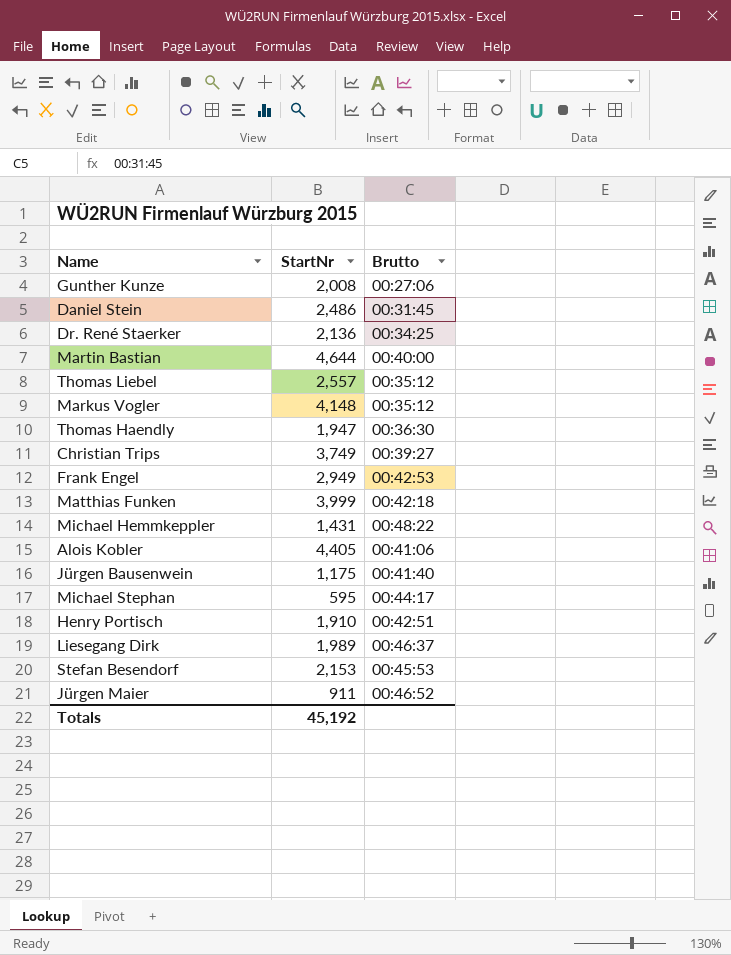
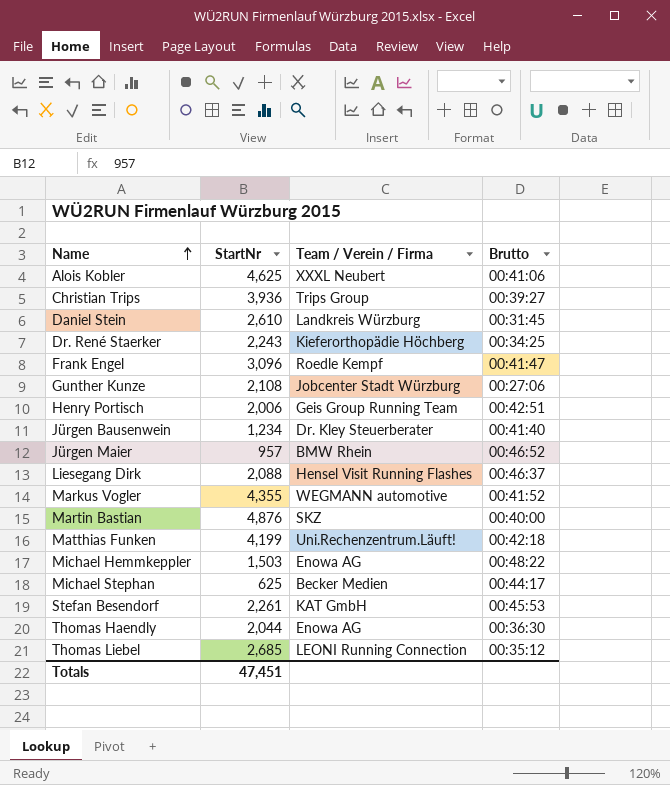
row order: none -> Name ascending
column Team / Verein / Firma | position: none -> 3
Alois Kobler | StartNr: 4,405 -> 4,625
Christian Trips | StartNr: 3,749 -> 3,936
Daniel Stein | StartNr: 2,486 -> 2,610
Dr. René Staerker | StartNr: 2,136 -> 2,243
Frank Engel | StartNr: 2,949 -> 3,096
Frank Engel | Brutto: 00:42:53 -> 00:41:47
Gunther Kunze | StartNr: 2,008 -> 2,108
Henry Portisch | StartNr: 1,910 -> 2,006
Jürgen Bausenwein | StartNr: 1,175 -> 1,234
Jürgen Maier | StartNr: 911 -> 957
Liesegang Dirk | StartNr: 1,989 -> 2,088
Markus Vogler | StartNr: 4,148 -> 4,355
Markus Vogler | Brutto: 00:35:12 -> 00:41:52
Martin Bastian | StartNr: 4,644 -> 4,876
Matthias Funken | StartNr: 3,999 -> 4,199
Michael Hemmkeppler | StartNr: 1,431 -> 1,503
Michael Stephan | StartNr: 595 -> 625
Stefan Besendorf | StartNr: 2,153 -> 2,261
Thomas Haendly | StartNr: 1,947 -> 2,044
Thomas Liebel | StartNr: 2,557 -> 2,685
Totals | StartNr: 45,192 -> 47,451

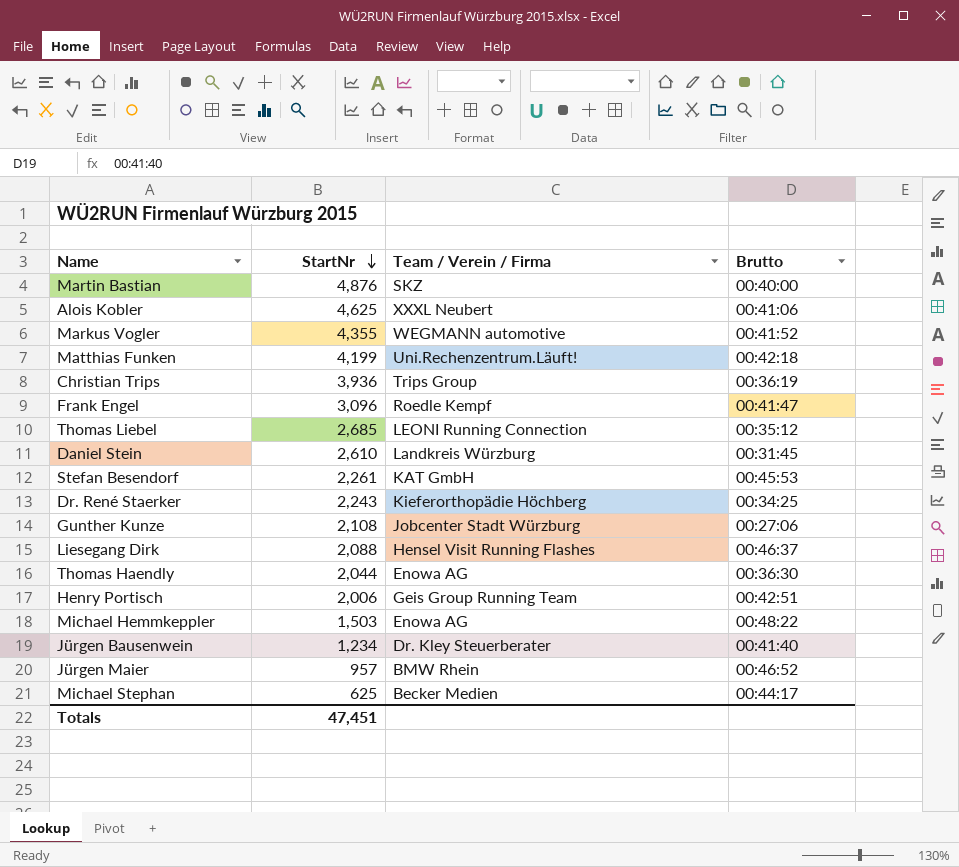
row order: Name ascending -> StartNr descending
Christian Trips | Brutto: 00:39:27 -> 00:36:19

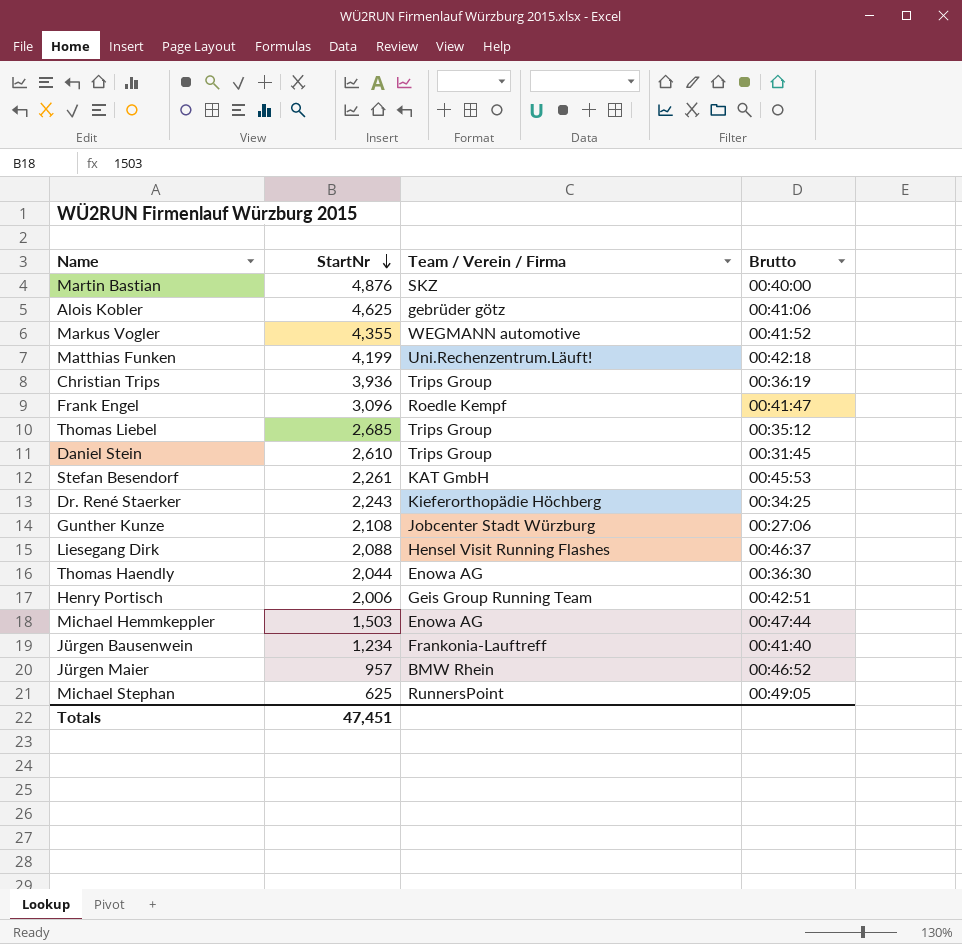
Alois Kobler | Team / Verein / Firma: XXXL Neubert -> gebrüder götz
Thomas Liebel | Team / Verein / Firma: LEONI Running Connection -> Trips Group
Daniel Stein | Team / Verein / Firma: Landkreis Würzburg -> Trips Group
Michael Hemmkeppler | Brutto: 00:48:22 -> 00:47:44
Jürgen Bausenwein | Team / Verein / Firma: Dr. Kley Steuerberater -> Frankonia-Lauftreff
Michael Stephan | Team / Verein / Firma: Becker Medien -> RunnersPoint
Michael Stephan | Brutto: 00:44:17 -> 00:49:05

